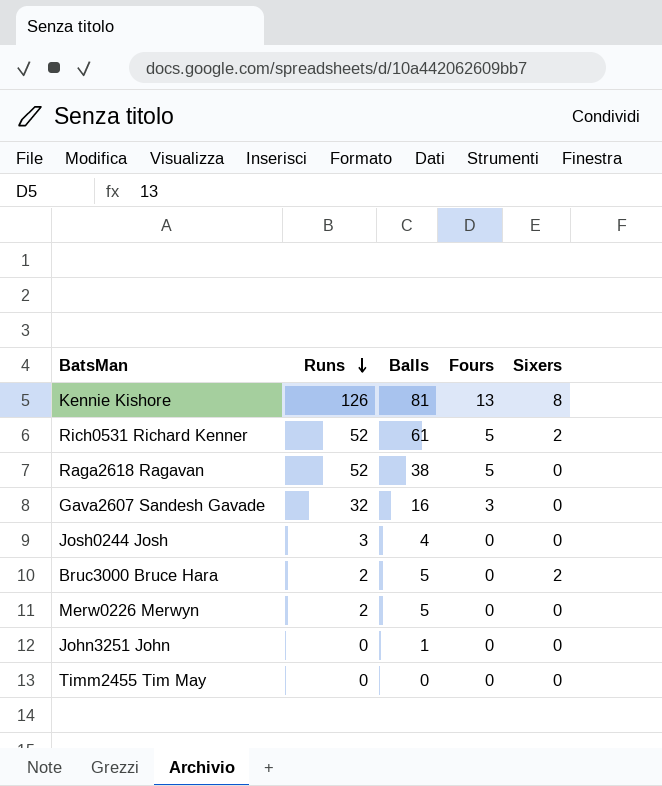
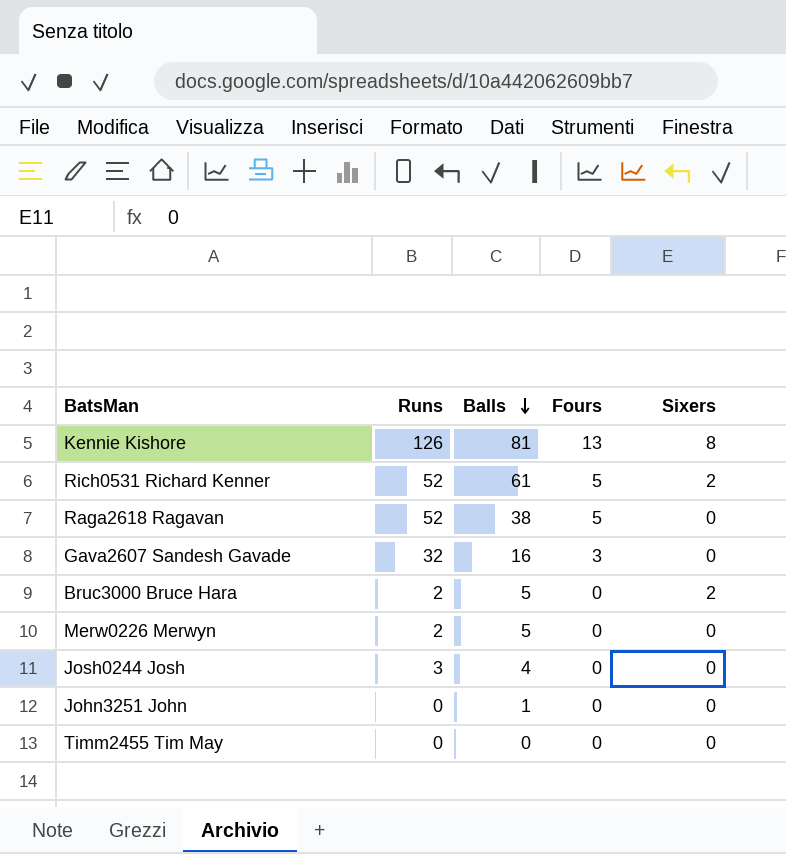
row order: Runs descending -> Balls descending

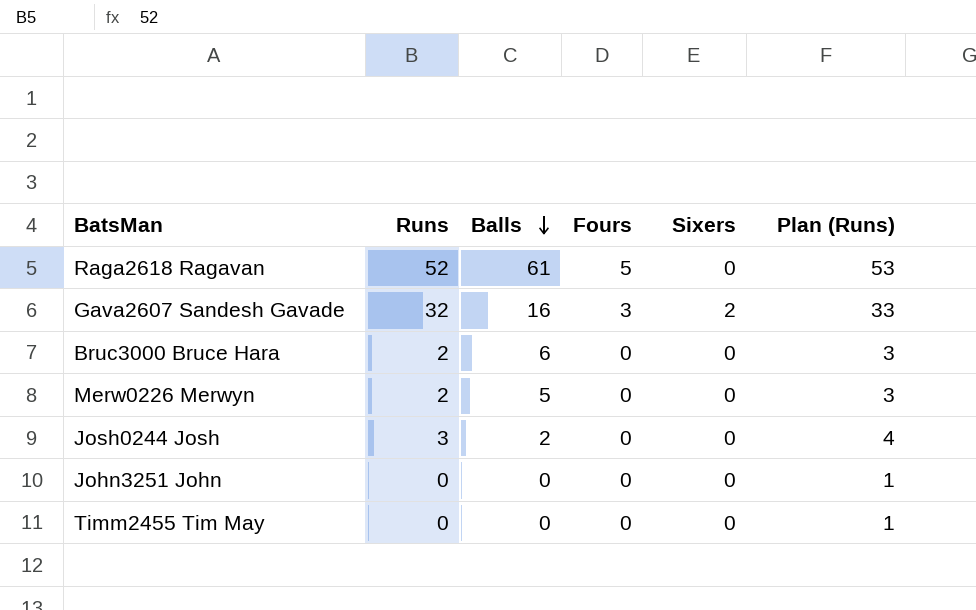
column Plan (Runs) | formula: none -> [Runs] + 1
row Kennie Kishore: 126 | 81 | 13 | 8 -> none
row Rich0531 Richard Kenner: 52 | 61 | 5 | 2 -> none
Raga2618 Ragavan | Balls: 38 -> 61
Gava2607 Sandesh Gavade | Sixers: 0 -> 2
Bruc3000 Bruce Hara | Balls: 5 -> 6
Bruc3000 Bruce Hara | Sixers: 2 -> 0
Josh0244 Josh | Balls: 4 -> 2
John3251 John | Balls: 1 -> 0

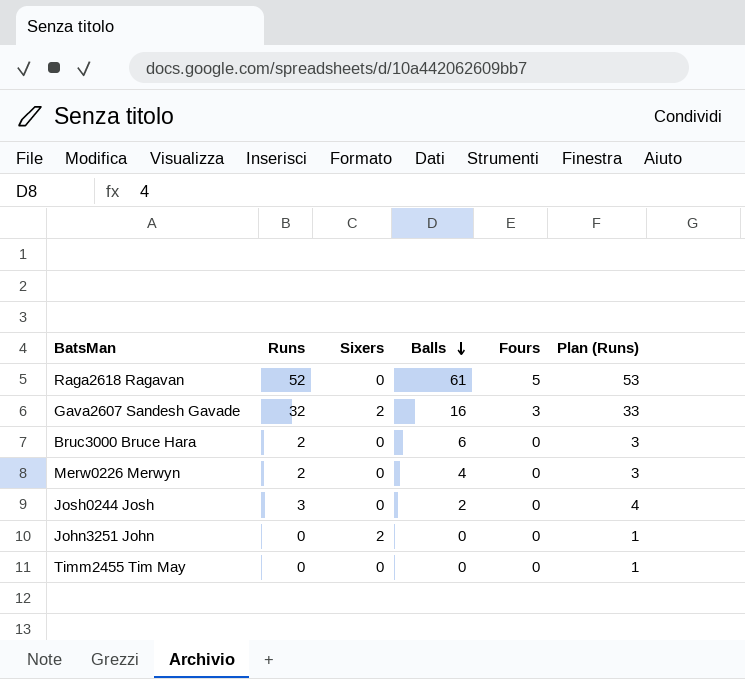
column Sixers | position: 5 -> 3
Merw0226 Merwyn | Balls: 5 -> 4
John3251 John | Sixers: 0 -> 2

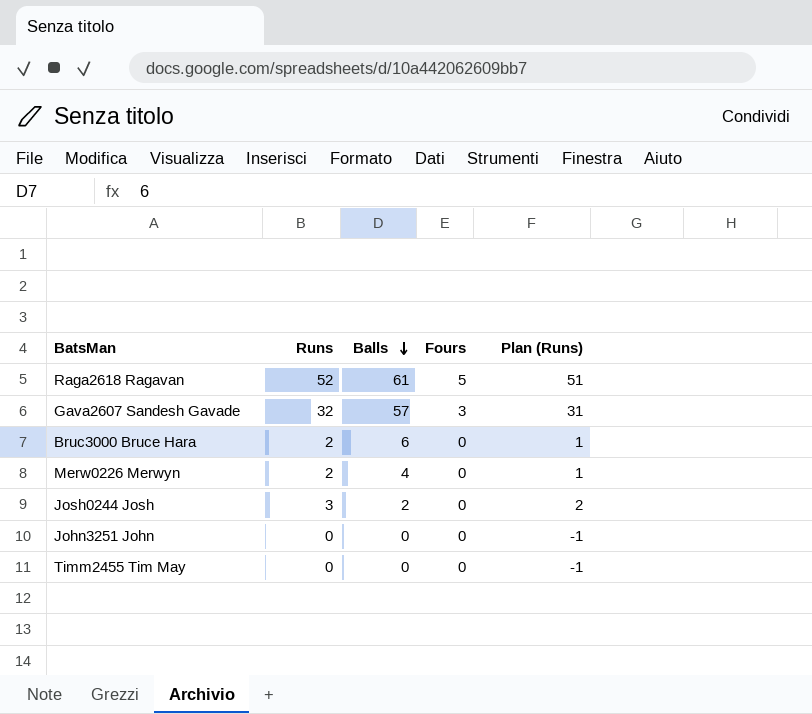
column Sixers | position: 3 -> none
column Plan (Runs) | formula: [Runs] + 1 -> [Runs] - 1
Gava2607 Sandesh Gavade | Balls: 16 -> 57

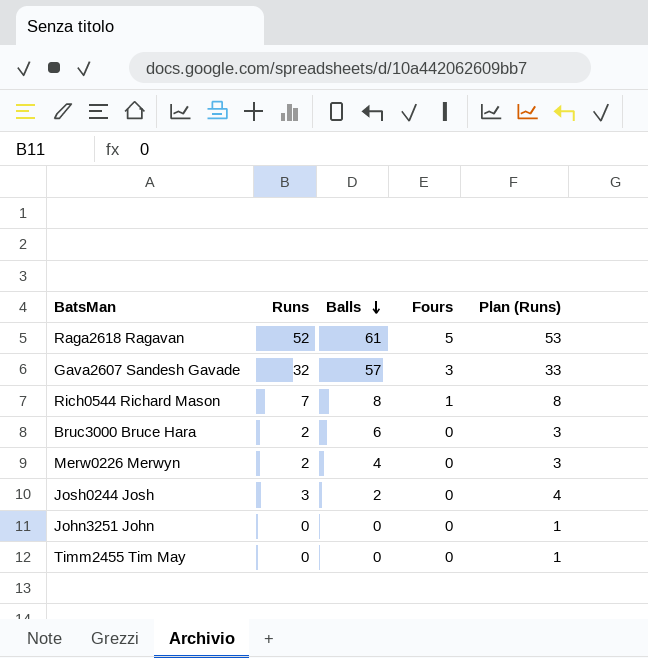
column Plan (Runs) | formula: [Runs] - 1 -> [Runs] + 1
row Rich0544 Richard Mason: none -> 7 | 8 | 1 | 8

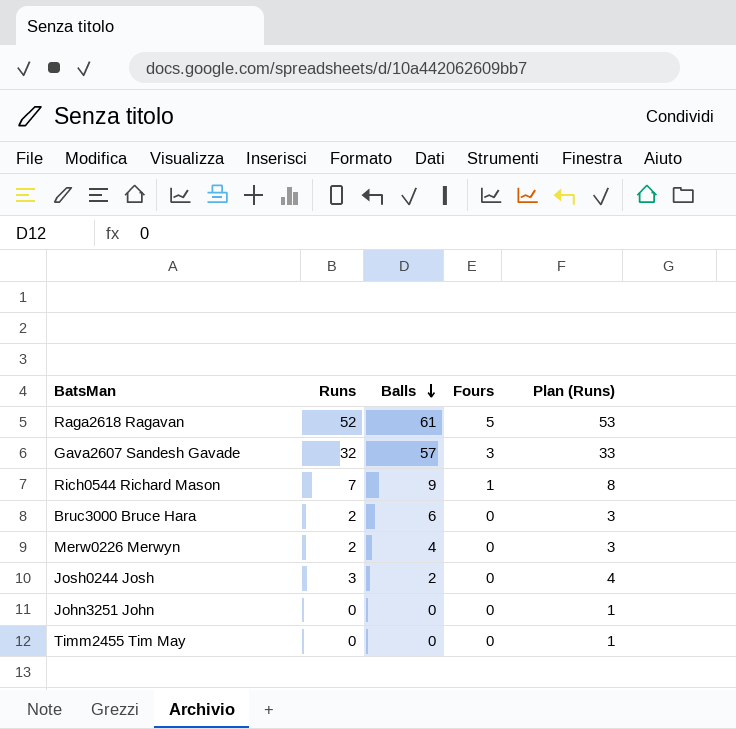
Rich0544 Richard Mason | Balls: 8 -> 9

